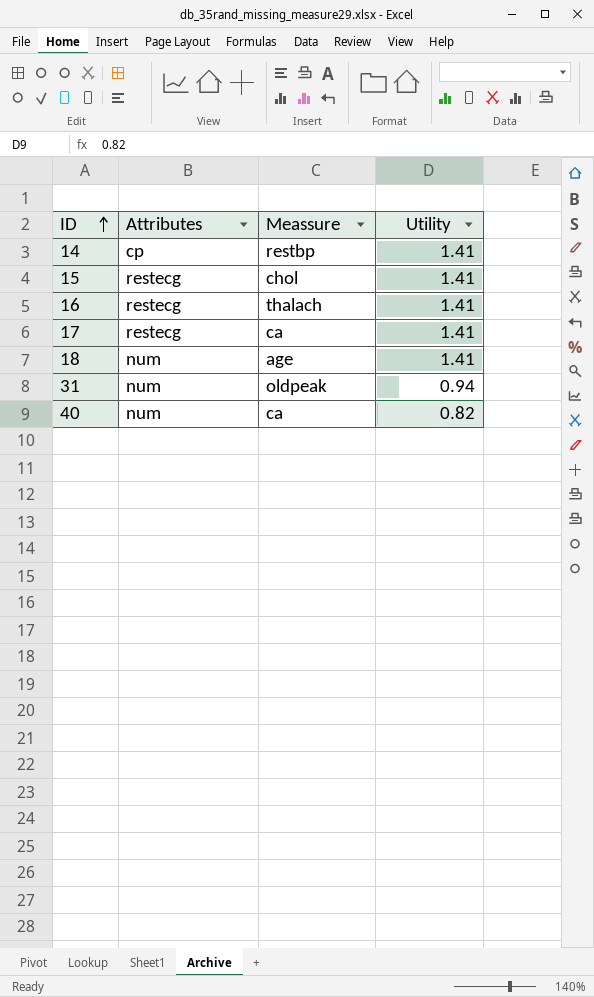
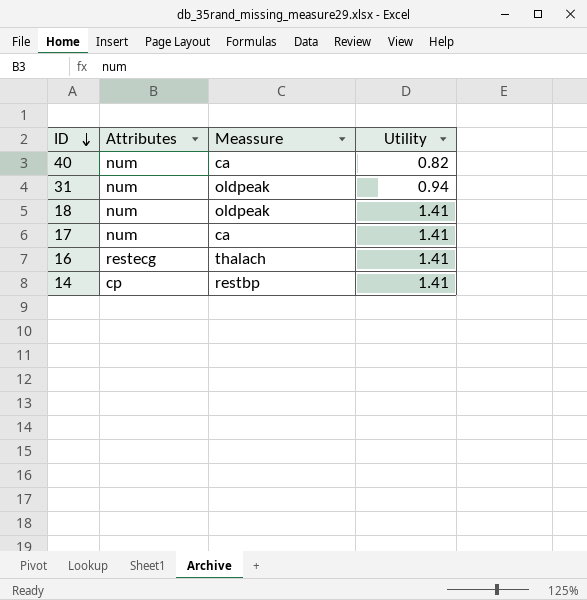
row order: ID ascending -> ID descending
row 15: restecg | chol | 1.41 -> none
18 | Meassure: age -> oldpeak
17 | Attributes: restecg -> num

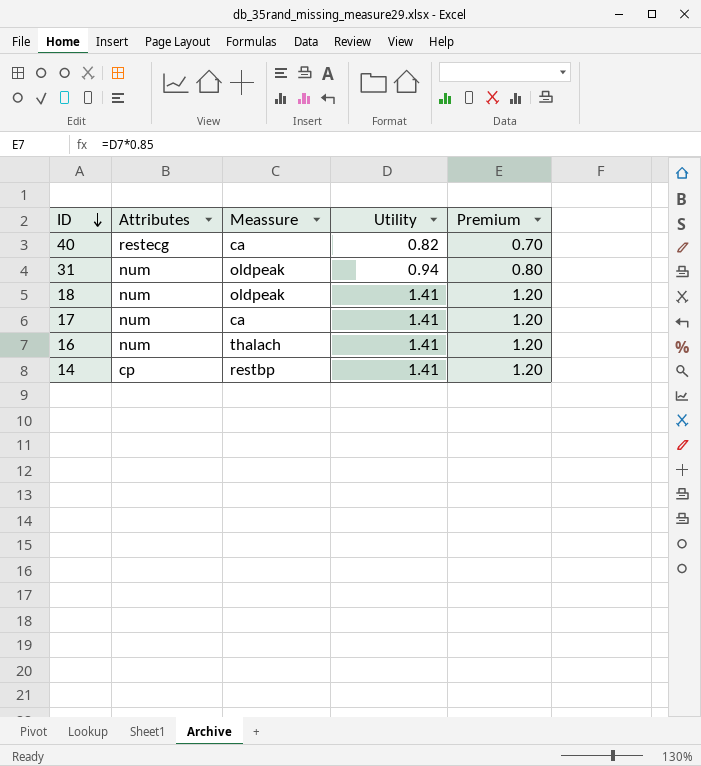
column Premium | formula: none -> [Utility] * 0.85
40 | Attributes: num -> restecg
16 | Attributes: restecg -> num

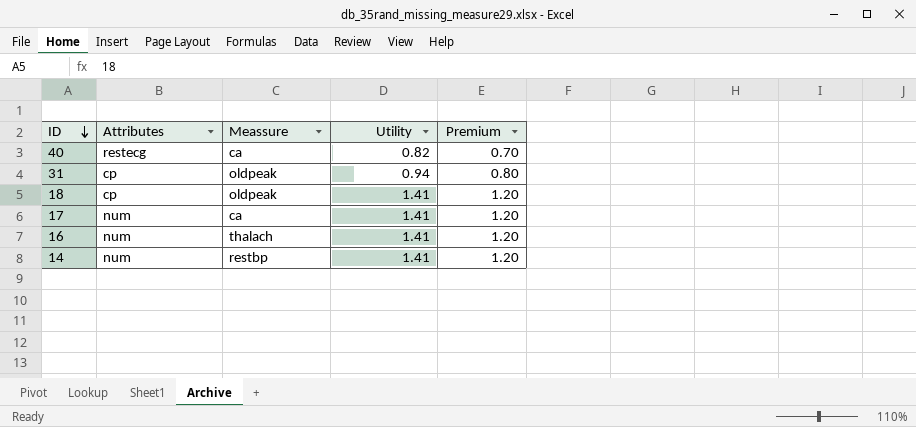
31 | Attributes: num -> cp
18 | Attributes: num -> cp
14 | Attributes: cp -> num

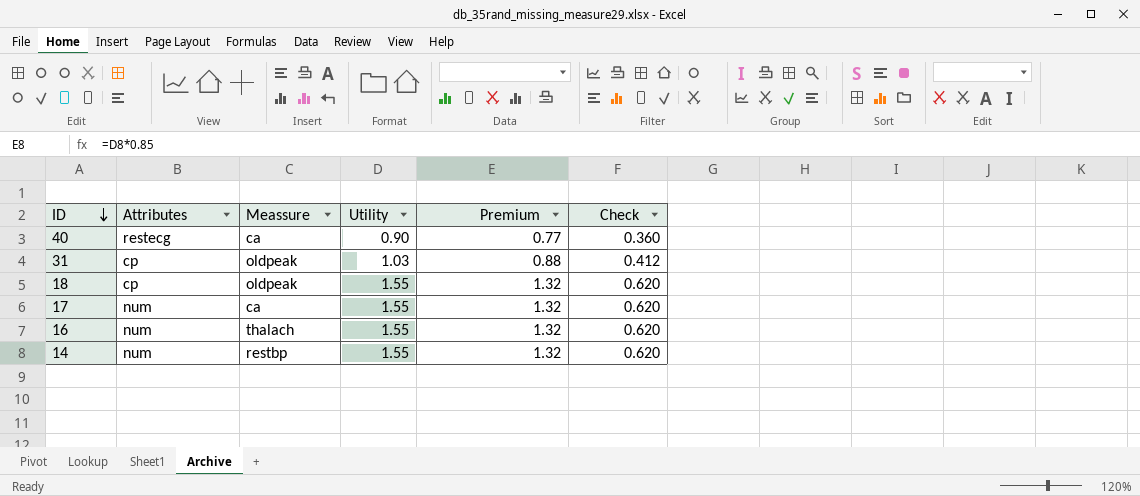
column Check | formula: none -> [Utility] * 0.4
40 | Utility: 0.82 -> 0.90
40 | Premium: 0.70 -> 0.77
31 | Utility: 0.94 -> 1.03
31 | Premium: 0.80 -> 0.88
18 | Utility: 1.41 -> 1.55
18 | Premium: 1.20 -> 1.32
17 | Utility: 1.41 -> 1.55
17 | Premium: 1.20 -> 1.32
16 | Utility: 1.41 -> 1.55
16 | Premium: 1.20 -> 1.32
14 | Utility: 1.41 -> 1.55
14 | Premium: 1.20 -> 1.32

